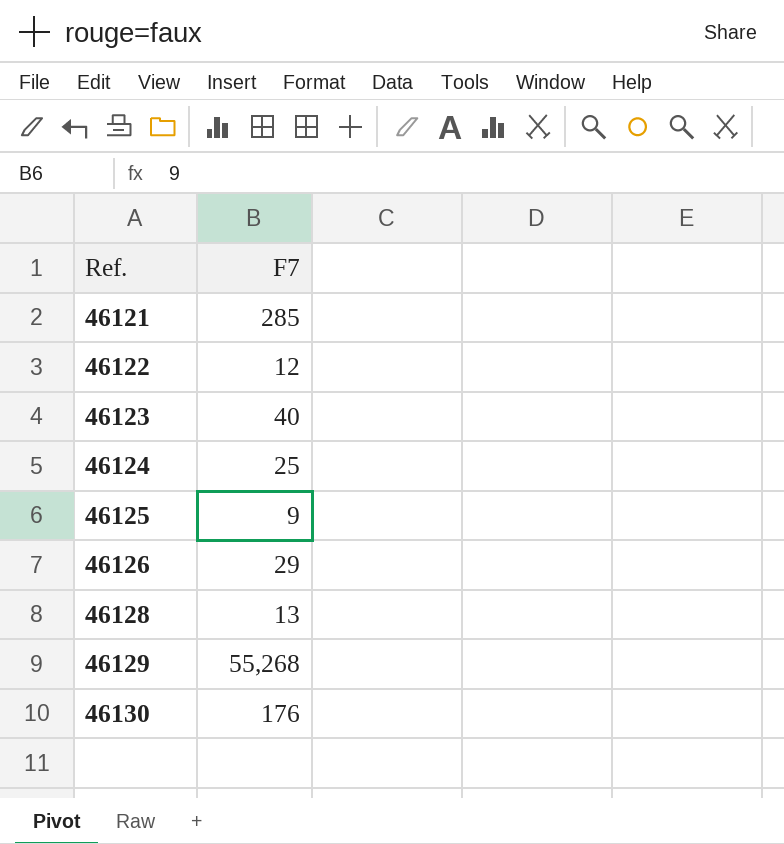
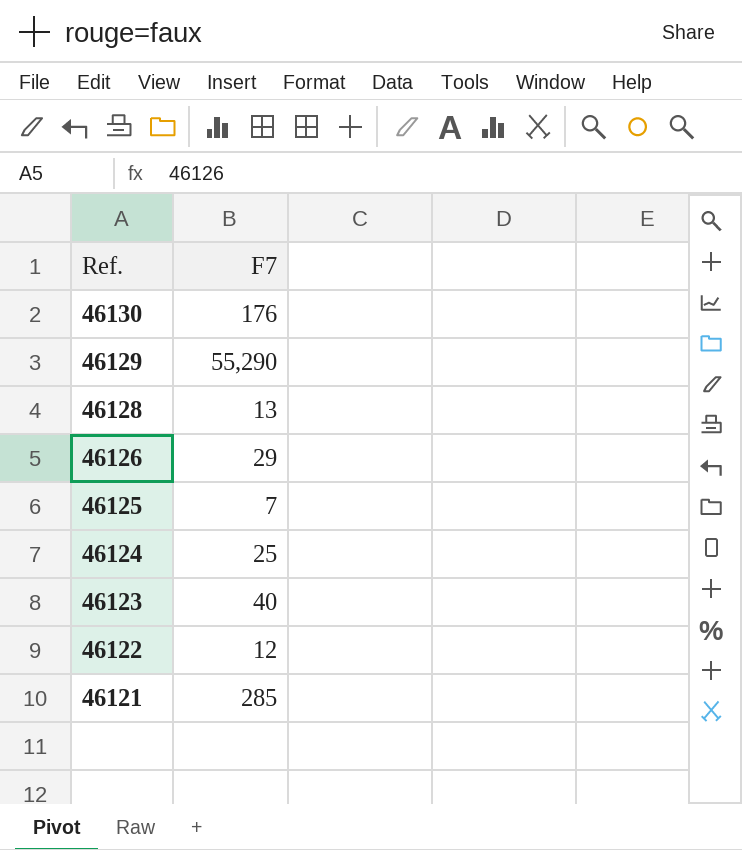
row order: Ref. ascending -> Ref. descending
46129 | F7: 55,268 -> 55,290
46125 | F7: 9 -> 7

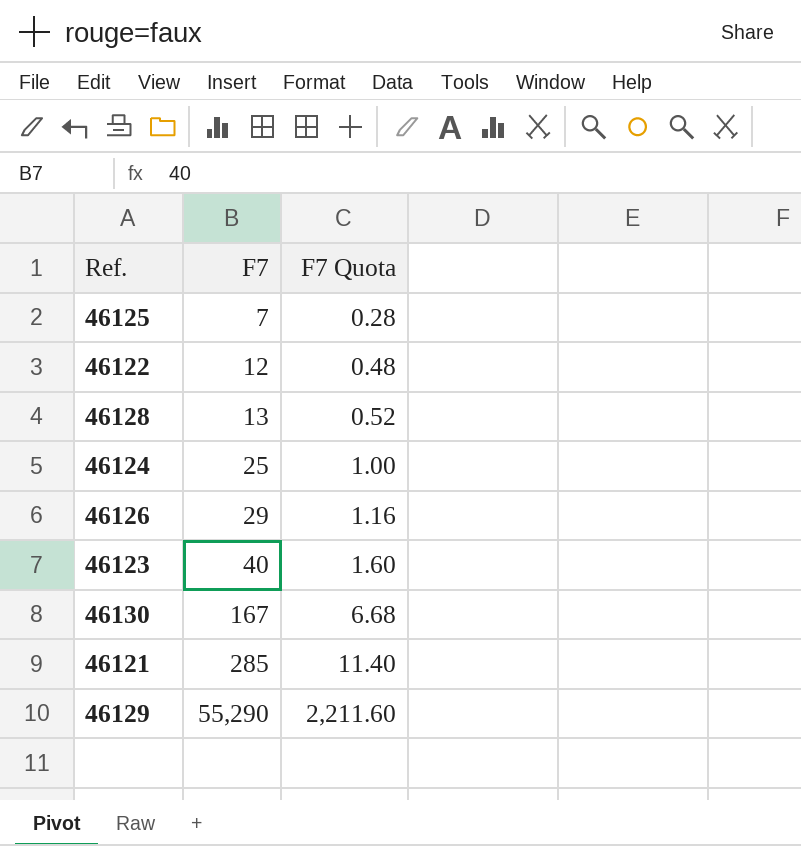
row order: Ref. descending -> F7 ascending
column F7 Quota | formula: none -> [F7] * 0.04
46130 | F7: 176 -> 167

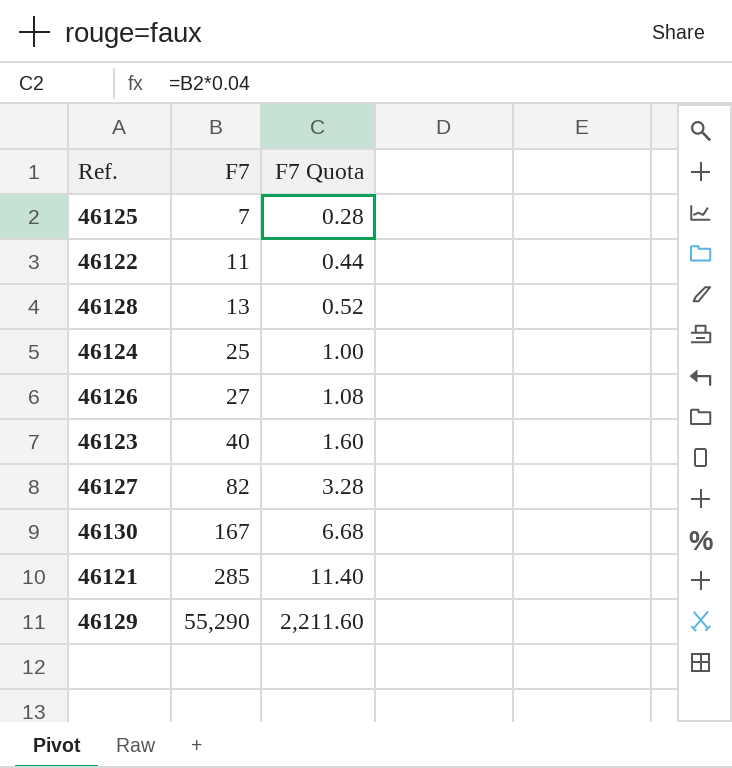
46122 | F7: 12 -> 11
46122 | F7 Quota: 0.48 -> 0.44
46126 | F7: 29 -> 27
46126 | F7 Quota: 1.16 -> 1.08
row 46127: none -> 82 | 3.28

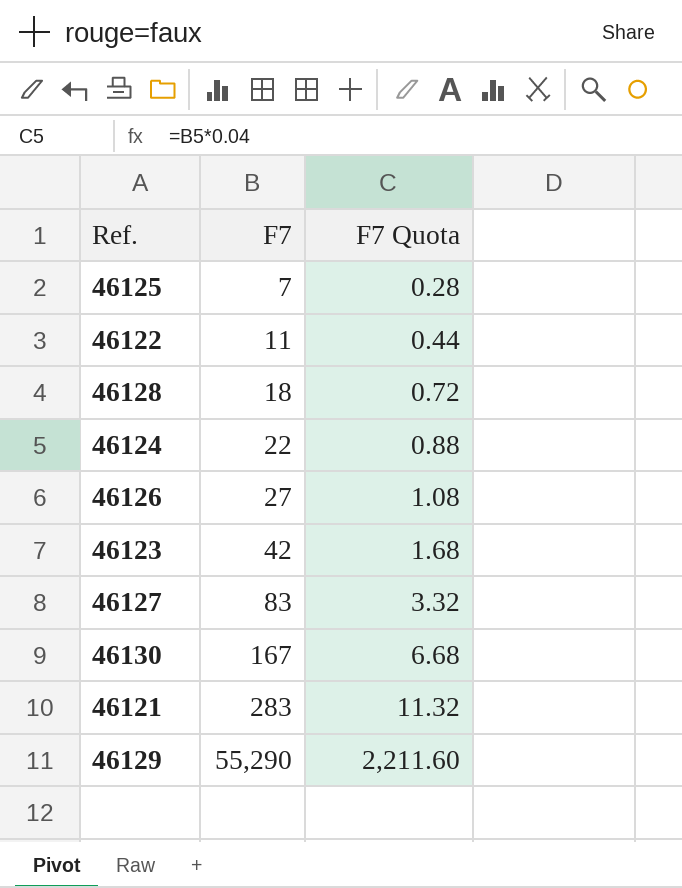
46128 | F7: 13 -> 18
46128 | F7 Quota: 0.52 -> 0.72
46124 | F7: 25 -> 22
46124 | F7 Quota: 1.00 -> 0.88
46123 | F7: 40 -> 42
46123 | F7 Quota: 1.60 -> 1.68
46127 | F7: 82 -> 83
46127 | F7 Quota: 3.28 -> 3.32
46121 | F7: 285 -> 283
46121 | F7 Quota: 11.40 -> 11.32

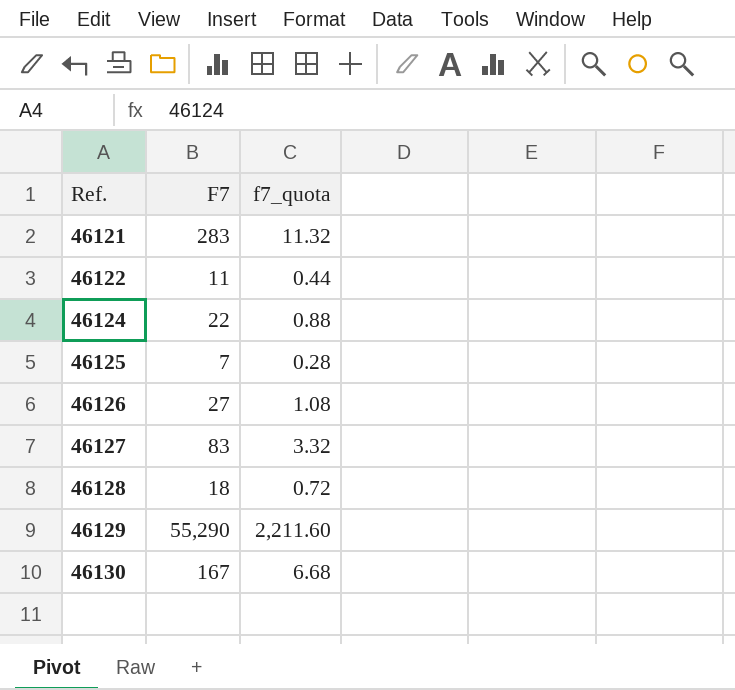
row order: F7 ascending -> Ref. ascending
column name: F7 Quota -> f7_quota
row 46123: 42 | 1.68 -> none

